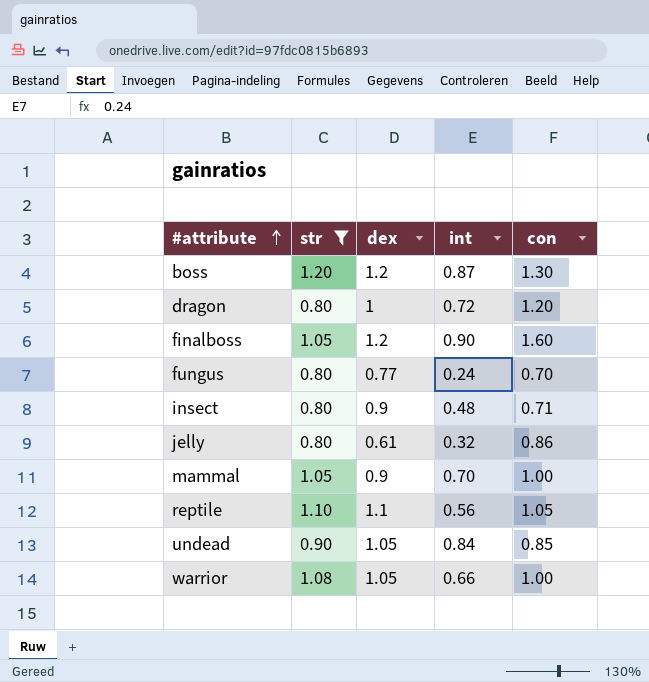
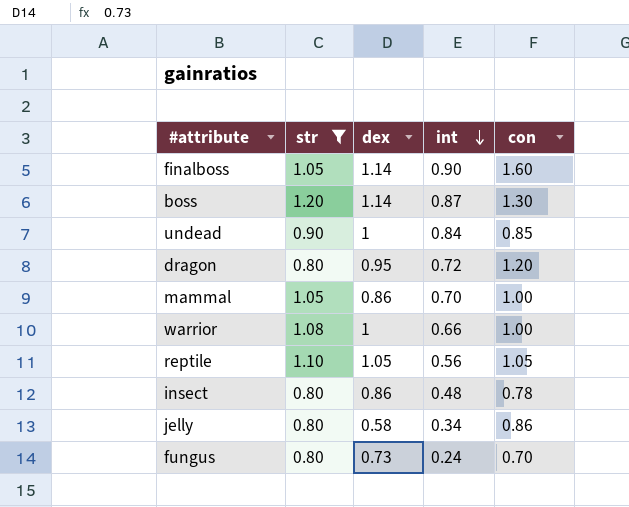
row order: #attribute ascending -> int descending
finalboss | dex: 1.2 -> 1.14
boss | dex: 1.2 -> 1.14
undead | dex: 1.05 -> 1
dragon | dex: 1 -> 0.95
mammal | dex: 0.9 -> 0.86
warrior | dex: 1.05 -> 1
reptile | dex: 1.1 -> 1.05
insect | dex: 0.9 -> 0.86
insect | con: 0.71 -> 0.78
jelly | dex: 0.61 -> 0.58
jelly | int: 0.32 -> 0.34
fungus | dex: 0.77 -> 0.73

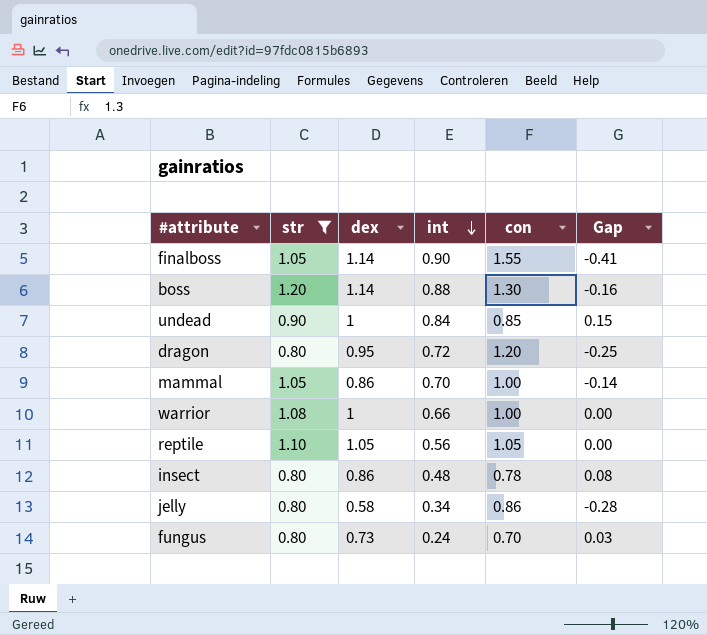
column Gap | formula: none -> [dex] - [con]
finalboss | con: 1.60 -> 1.55
boss | int: 0.87 -> 0.88

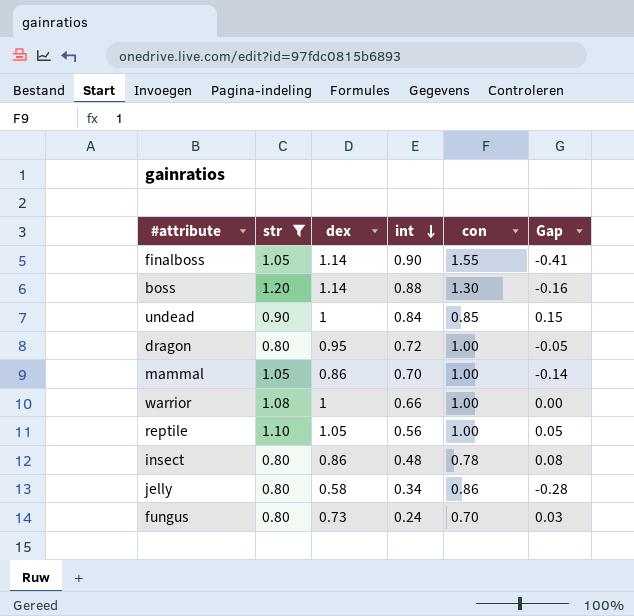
dragon | con: 1.20 -> 1.00
dragon | Gap: -0.25 -> -0.05
reptile | con: 1.05 -> 1.00
reptile | Gap: 0.00 -> 0.05

